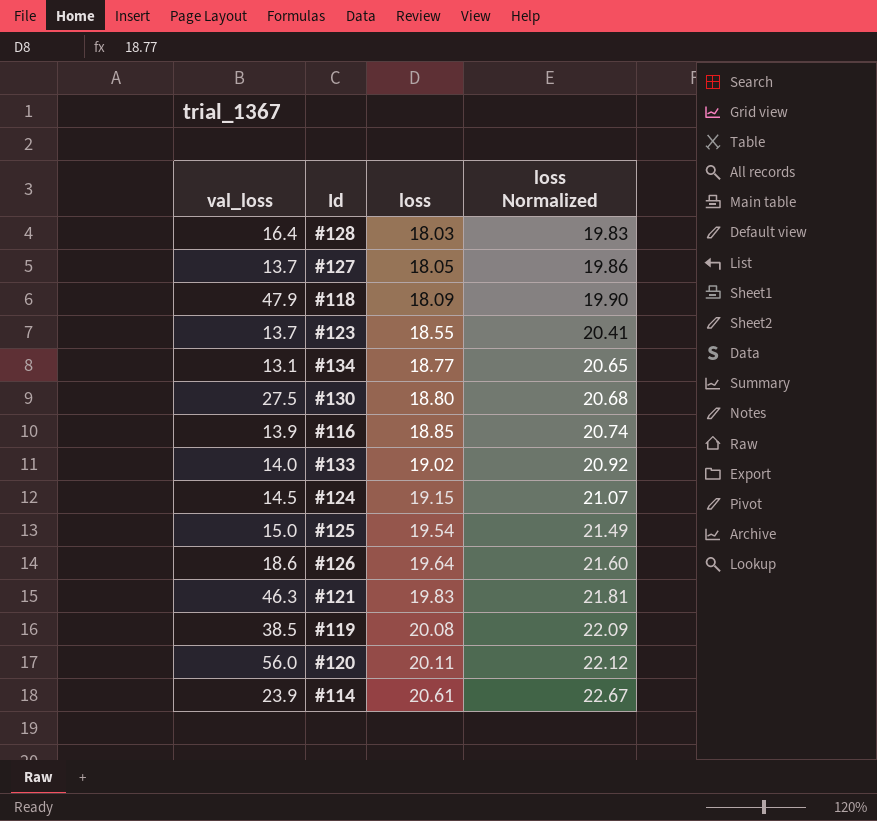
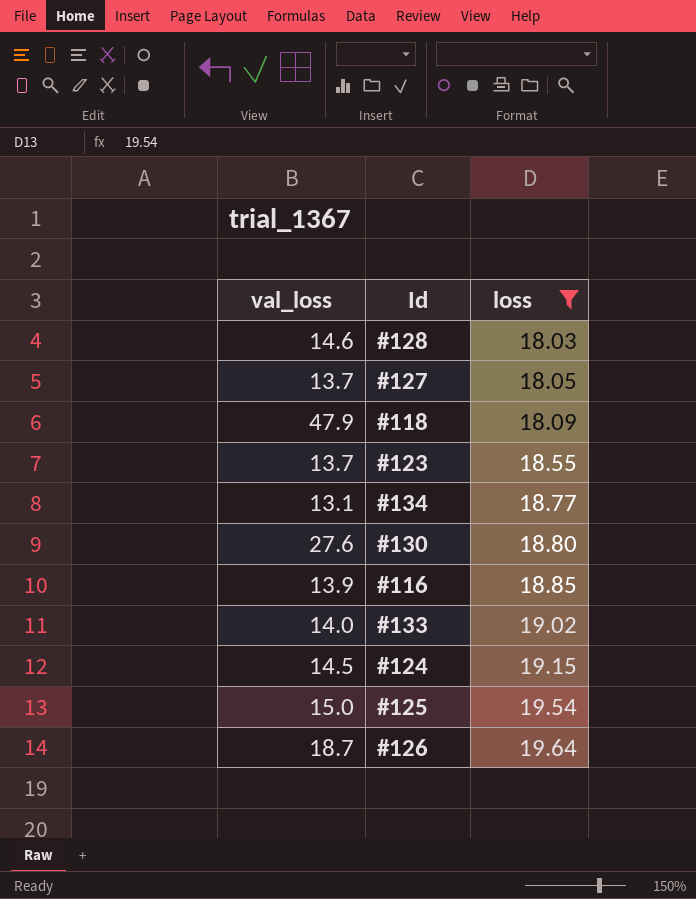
filter: none -> loss <= 19.64
column loss Normalized | formula: [loss] * 1.1 -> none
#128 | val_loss: 16.4 -> 14.6
#130 | val_loss: 27.5 -> 27.6
#126 | val_loss: 18.6 -> 18.7

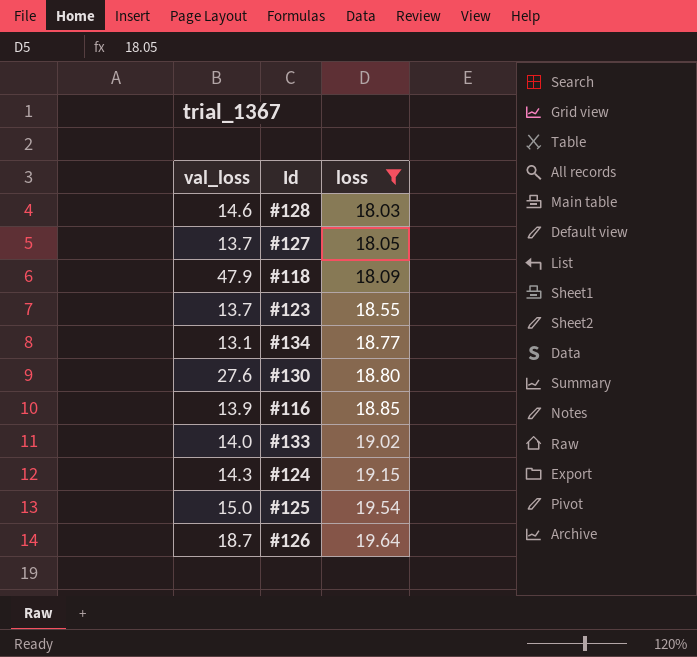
#124 | val_loss: 14.5 -> 14.3

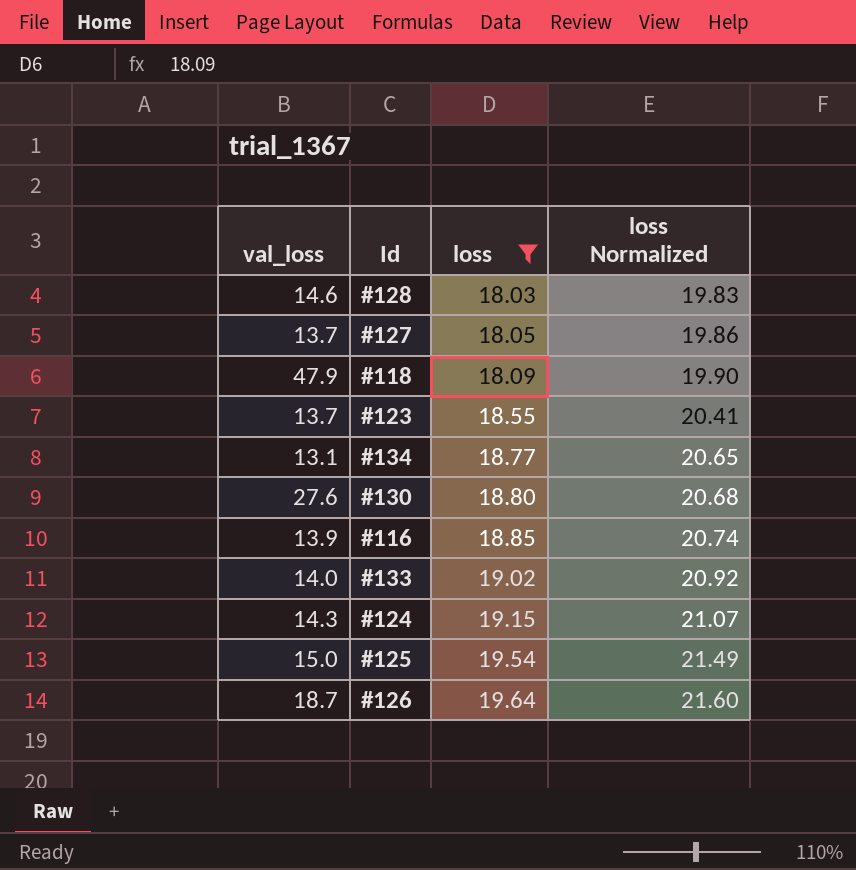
column loss Normalized | formula: none -> [loss] * 1.1

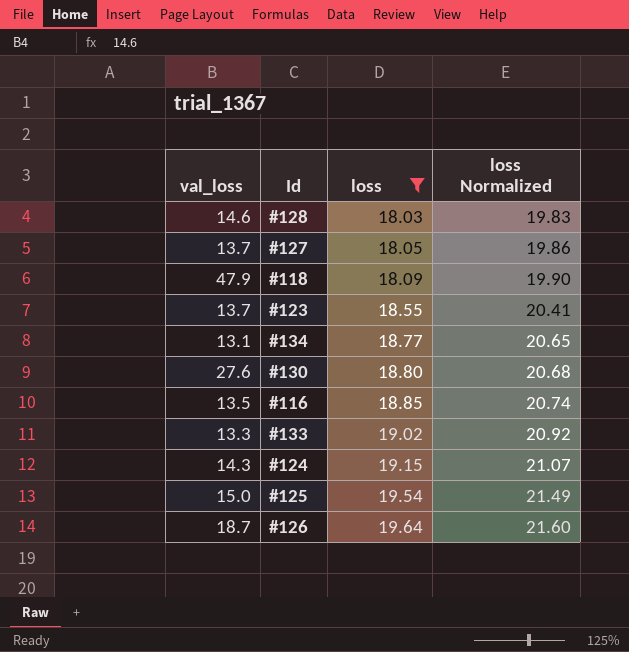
#116 | val_loss: 13.9 -> 13.5
#133 | val_loss: 14.0 -> 13.3

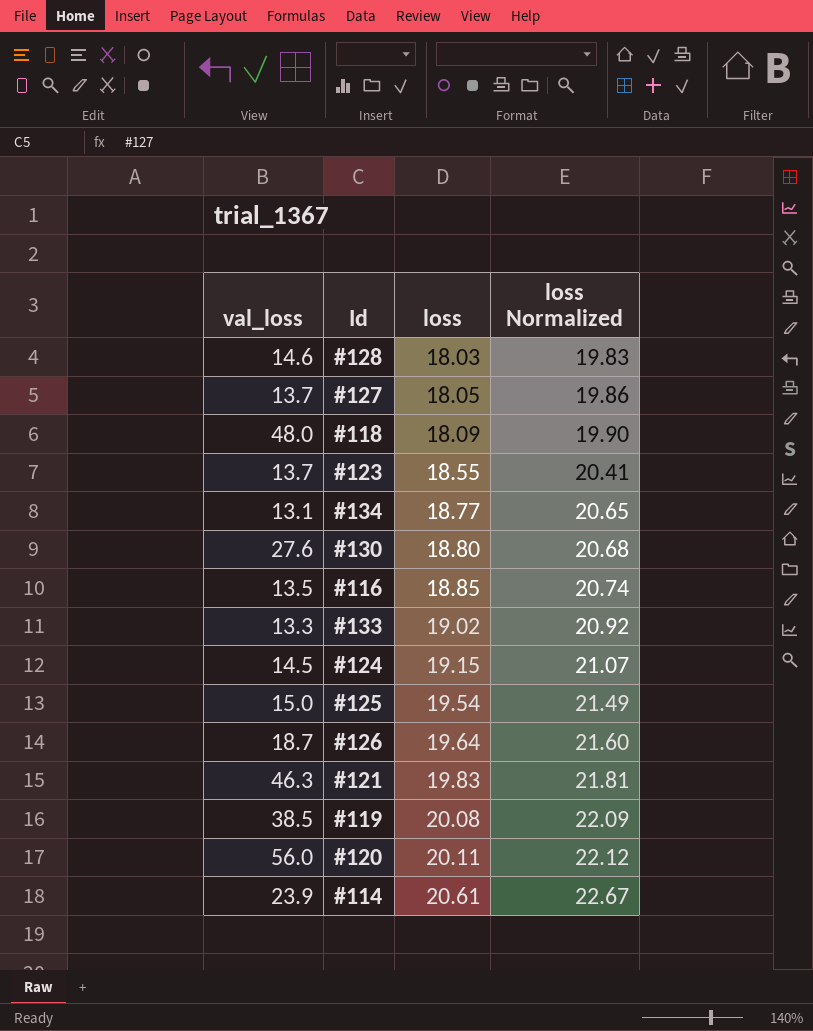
filter: loss <= 19.64 -> none
#118 | val_loss: 47.9 -> 48.0
#124 | val_loss: 14.3 -> 14.5

